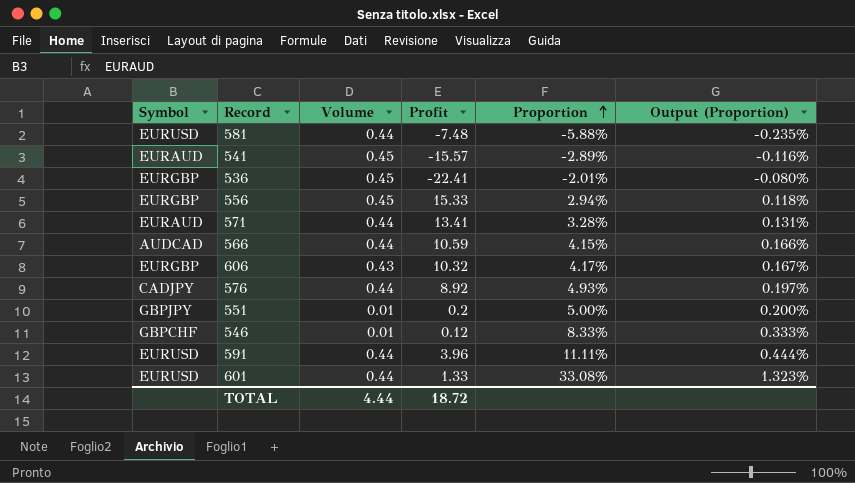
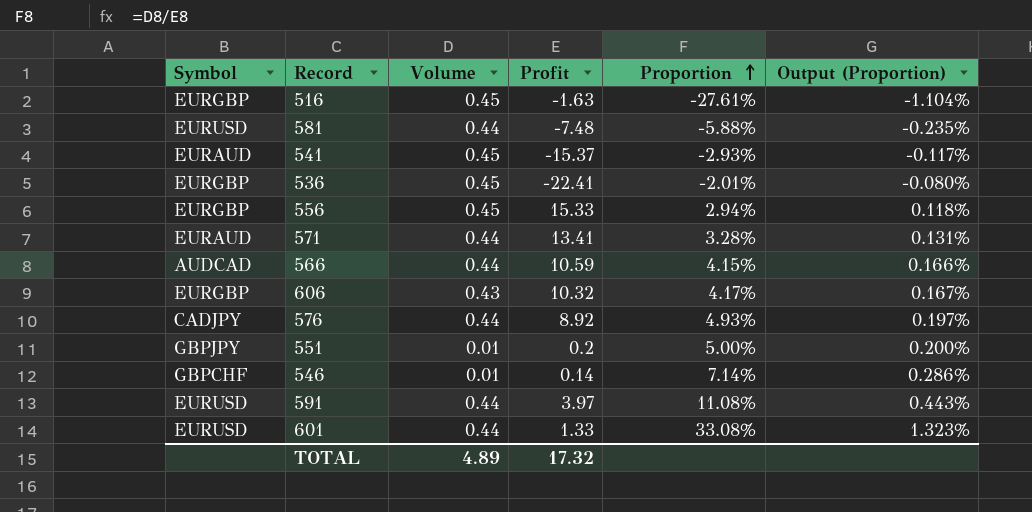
row 516: none -> EURGBP | 0.45 | -1.63 | -27.61% | -1.104%
541 | Profit: -15.57 -> -15.37
541 | Proportion: -2.89% -> -2.93%
541 | Output (Proportion): -0.116% -> -0.117%
546 | Profit: 0.12 -> 0.14
546 | Proportion: 8.33% -> 7.14%
546 | Output (Proportion): 0.333% -> 0.286%
591 | Profit: 3.96 -> 3.97
591 | Proportion: 11.11% -> 11.08%
591 | Output (Proportion): 0.444% -> 0.443%
TOTAL | Volume: 4.44 -> 4.89
TOTAL | Profit: 18.72 -> 17.32

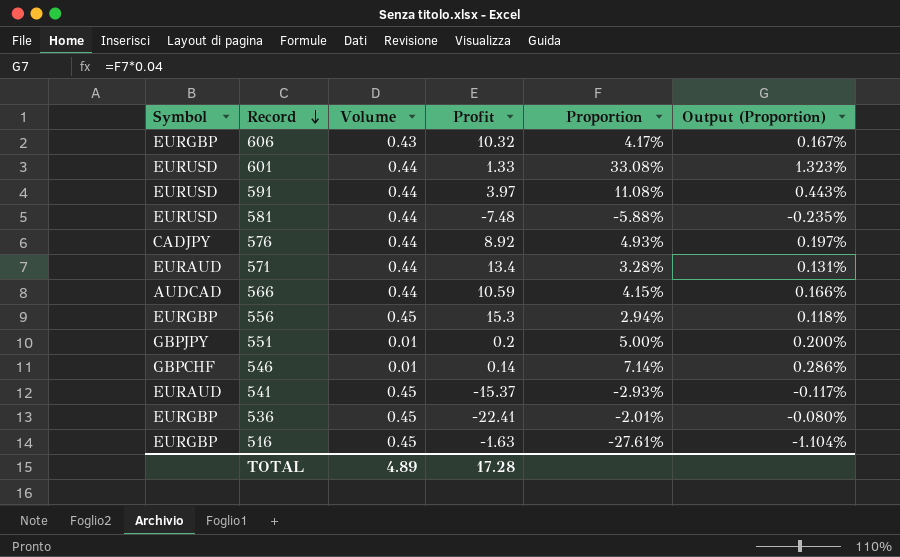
row order: Proportion ascending -> Record descending
571 | Profit: 13.41 -> 13.4
556 | Profit: 15.33 -> 15.3
TOTAL | Profit: 17.32 -> 17.28

